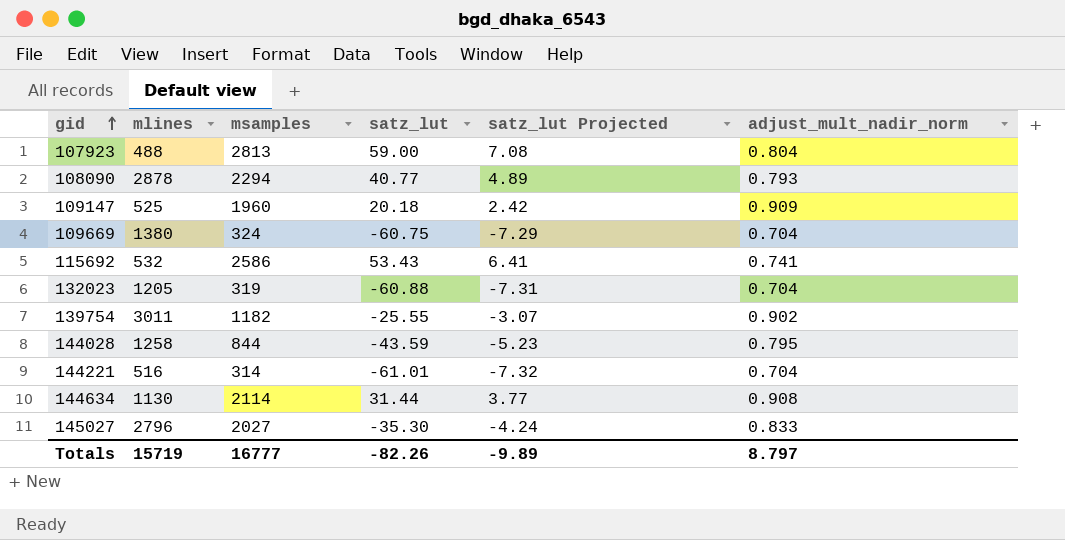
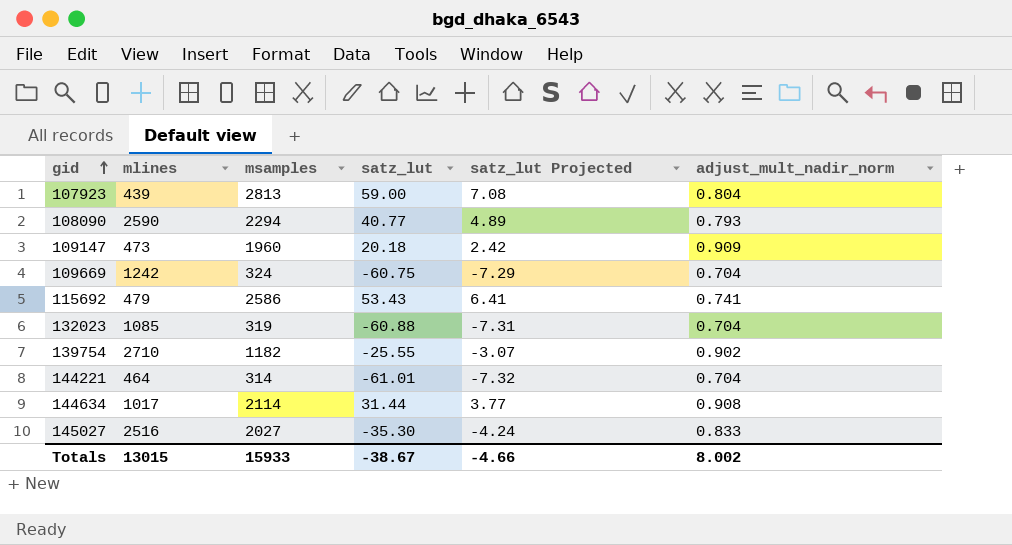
row 144028: 1258 | 844 | -43.59 | -5.23 | 0.795 -> none
107923 | mlines: 488 -> 439
108090 | mlines: 2878 -> 2590
109147 | mlines: 525 -> 473
109669 | mlines: 1380 -> 1242
115692 | mlines: 532 -> 479
132023 | mlines: 1205 -> 1085
139754 | mlines: 3011 -> 2710
144221 | mlines: 516 -> 464
144634 | mlines: 1130 -> 1017
145027 | mlines: 2796 -> 2516
Totals | mlines: 15719 -> 13015
Totals | msamples: 16777 -> 15933
Totals | satz_lut: -82.26 -> -38.67
Totals | satz_lut Projected: -9.89 -> -4.66
Totals | adjust_mult_nadir_norm: 8.797 -> 8.002

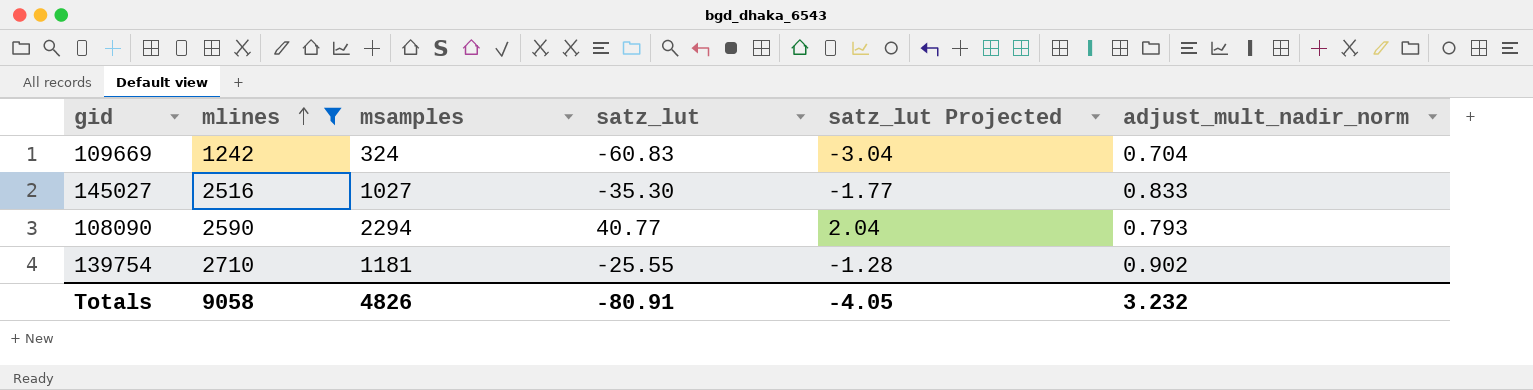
filter: none -> mlines >= 1242
row order: gid ascending -> mlines ascending
column satz_lut Projected | formula: [satz_lut] * 0.12 -> [satz_lut] * 0.05
109669 | satz_lut: -60.75 -> -60.83
145027 | msamples: 2027 -> 1027
139754 | msamples: 1182 -> 1181
Totals | mlines: 13015 -> 9058
Totals | msamples: 15933 -> 4826
Totals | satz_lut: -38.67 -> -80.91
Totals | satz_lut Projected: -4.66 -> -4.05
Totals | adjust_mult_nadir_norm: 8.002 -> 3.232

